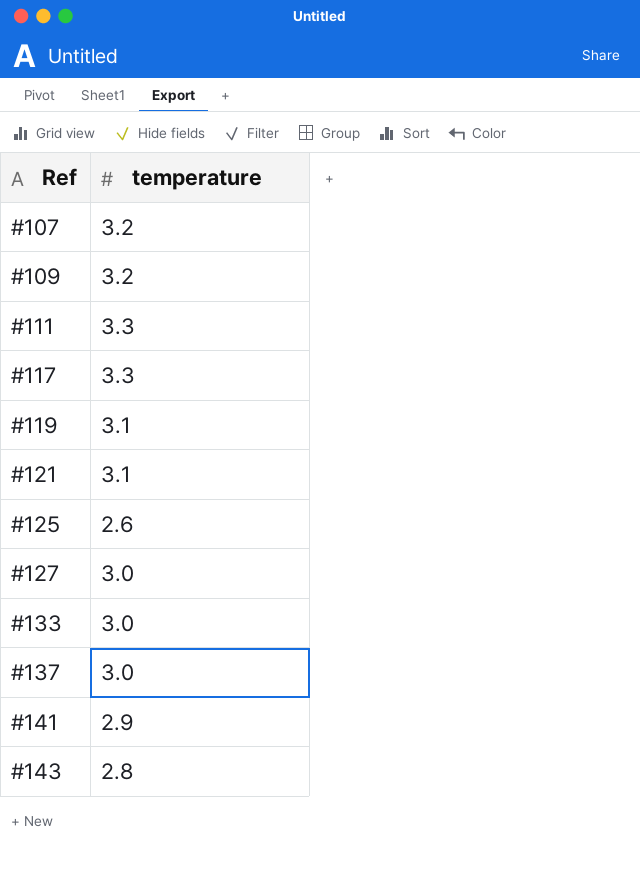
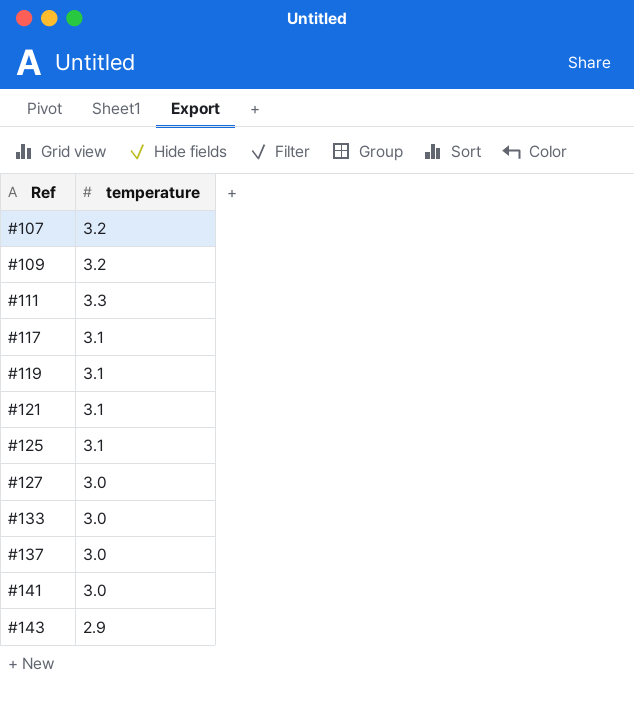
#117 | temperature: 3.3 -> 3.1
#125 | temperature: 2.6 -> 3.1
#141 | temperature: 2.9 -> 3.0
#143 | temperature: 2.8 -> 2.9

